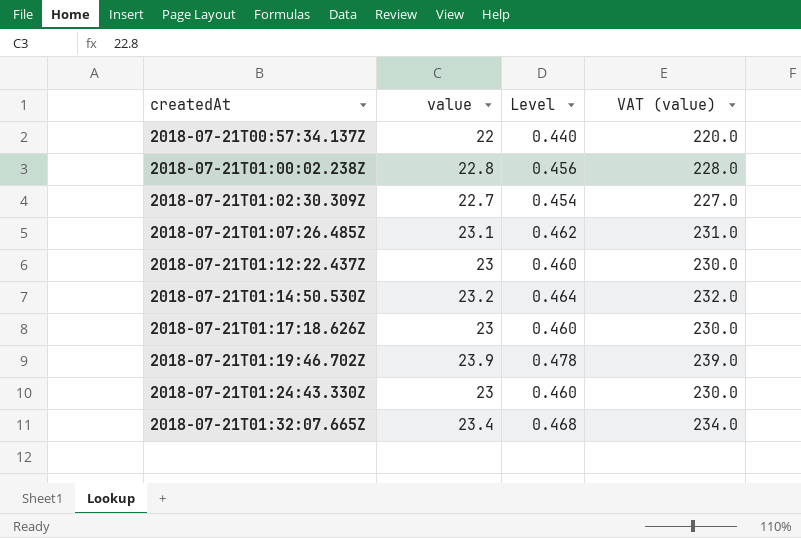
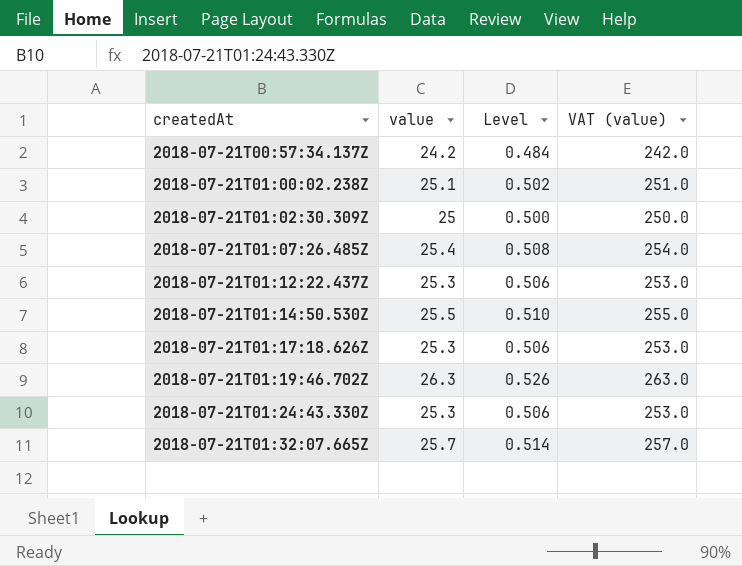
2018-07-21T00:57:34.137Z | value: 22 -> 24.2
2018-07-21T00:57:34.137Z | Level: 0.440 -> 0.484
2018-07-21T00:57:34.137Z | VAT (value): 220.0 -> 242.0
2018-07-21T01:00:02.238Z | value: 22.8 -> 25.1
2018-07-21T01:00:02.238Z | Level: 0.456 -> 0.502
2018-07-21T01:00:02.238Z | VAT (value): 228.0 -> 251.0
2018-07-21T01:02:30.309Z | value: 22.7 -> 25
2018-07-21T01:02:30.309Z | Level: 0.454 -> 0.500
2018-07-21T01:02:30.309Z | VAT (value): 227.0 -> 250.0
2018-07-21T01:07:26.485Z | value: 23.1 -> 25.4
2018-07-21T01:07:26.485Z | Level: 0.462 -> 0.508
2018-07-21T01:07:26.485Z | VAT (value): 231.0 -> 254.0
2018-07-21T01:12:22.437Z | value: 23 -> 25.3
2018-07-21T01:12:22.437Z | Level: 0.460 -> 0.506
2018-07-21T01:12:22.437Z | VAT (value): 230.0 -> 253.0
2018-07-21T01:14:50.530Z | value: 23.2 -> 25.5
2018-07-21T01:14:50.530Z | Level: 0.464 -> 0.510
2018-07-21T01:14:50.530Z | VAT (value): 232.0 -> 255.0
2018-07-21T01:17:18.626Z | value: 23 -> 25.3
2018-07-21T01:17:18.626Z | Level: 0.460 -> 0.506
2018-07-21T01:17:18.626Z | VAT (value): 230.0 -> 253.0
2018-07-21T01:19:46.702Z | value: 23.9 -> 26.3
2018-07-21T01:19:46.702Z | Level: 0.478 -> 0.526
2018-07-21T01:19:46.702Z | VAT (value): 239.0 -> 263.0
2018-07-21T01:24:43.330Z | value: 23 -> 25.3
2018-07-21T01:24:43.330Z | Level: 0.460 -> 0.506
2018-07-21T01:24:43.330Z | VAT (value): 230.0 -> 253.0
2018-07-21T01:32:07.665Z | value: 23.4 -> 25.7
2018-07-21T01:32:07.665Z | Level: 0.468 -> 0.514
2018-07-21T01:32:07.665Z | VAT (value): 234.0 -> 257.0

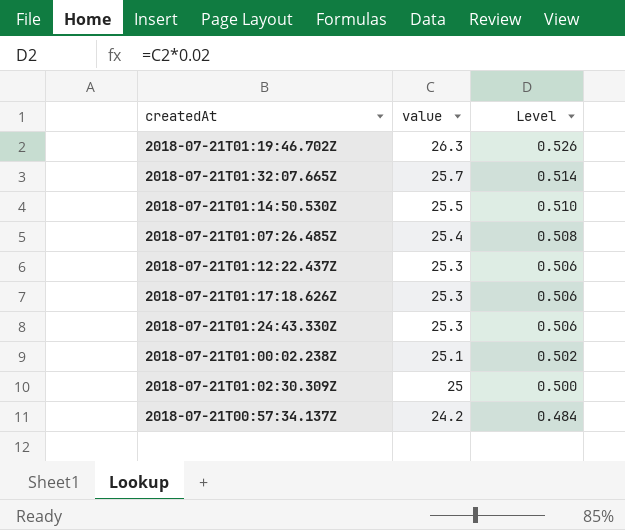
row order: createdAt ascending -> value descending
column VAT (value) | formula: [value] * 10 -> none

